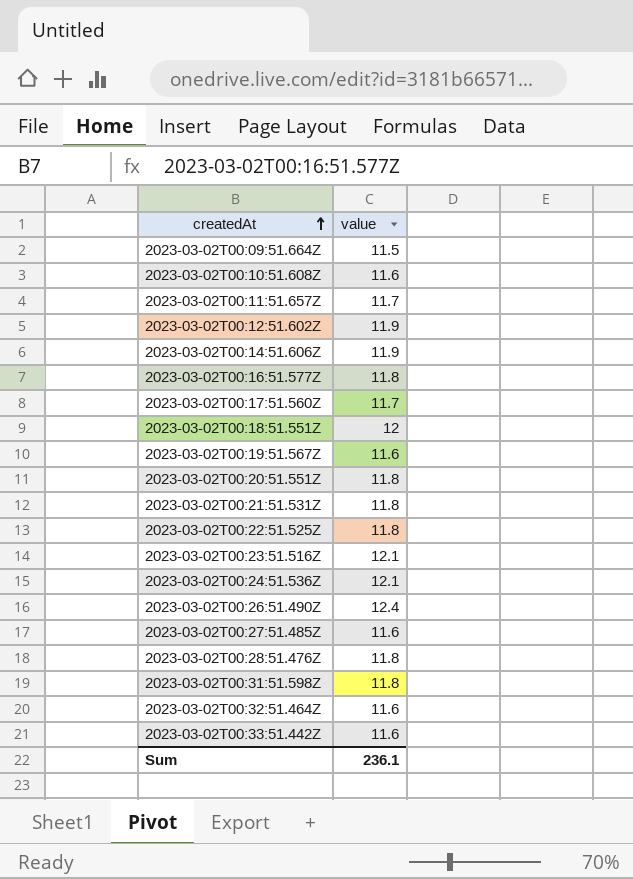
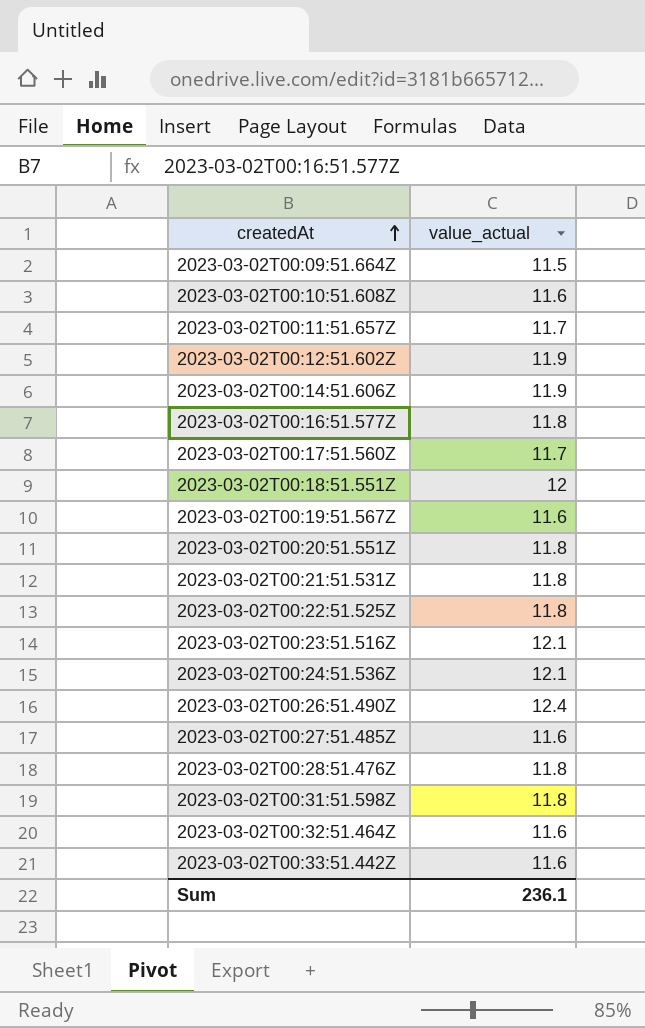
column name: value -> value_actual

